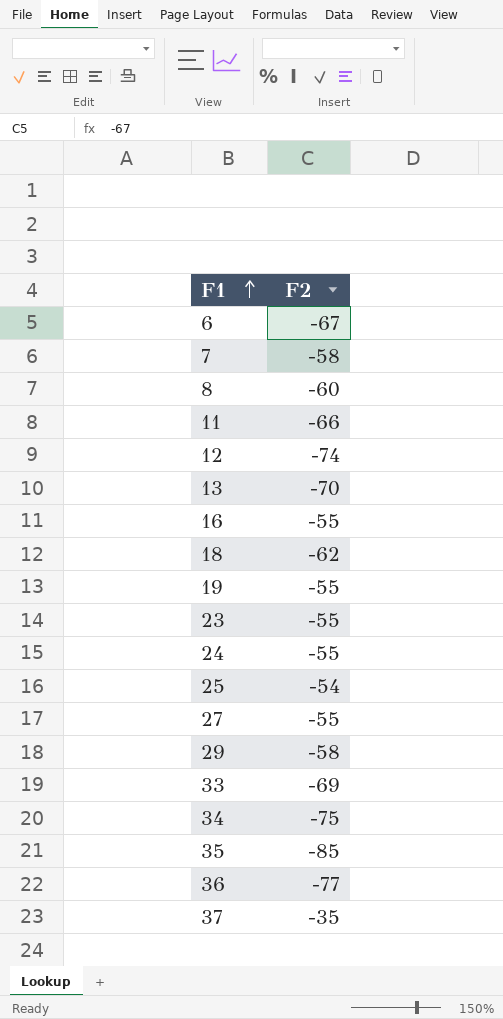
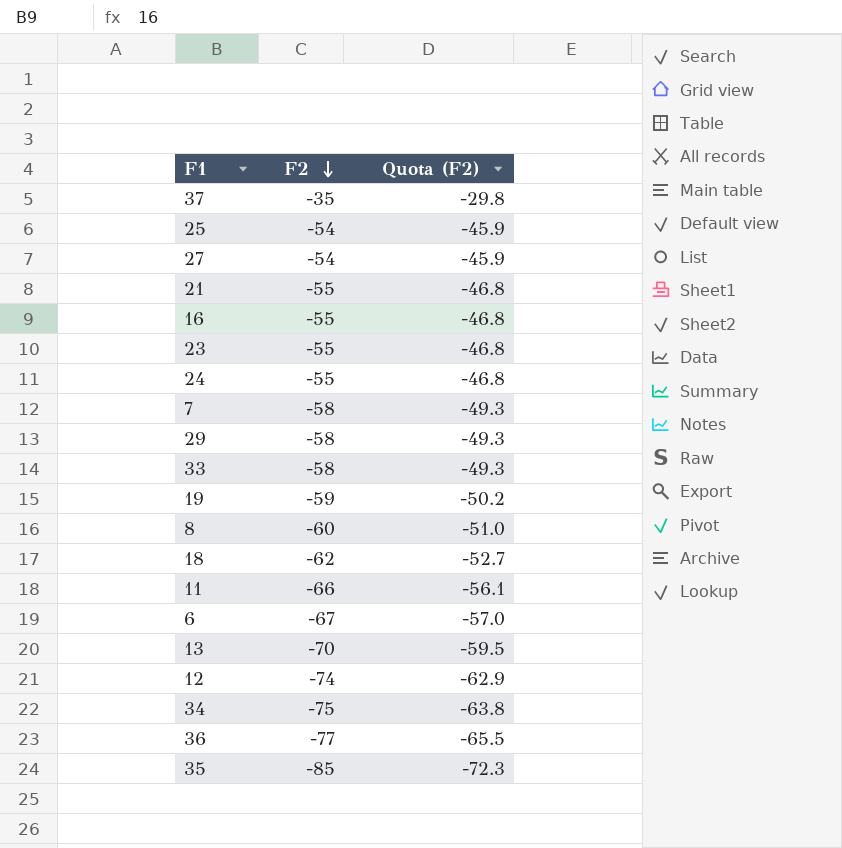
row order: F1 ascending -> F2 descending
column Quota (F2) | formula: none -> [F2] * 0.85
27 | F2: -55 -> -54
row 21: none -> -55 | -46.8
33 | F2: -69 -> -58
19 | F2: -55 -> -59

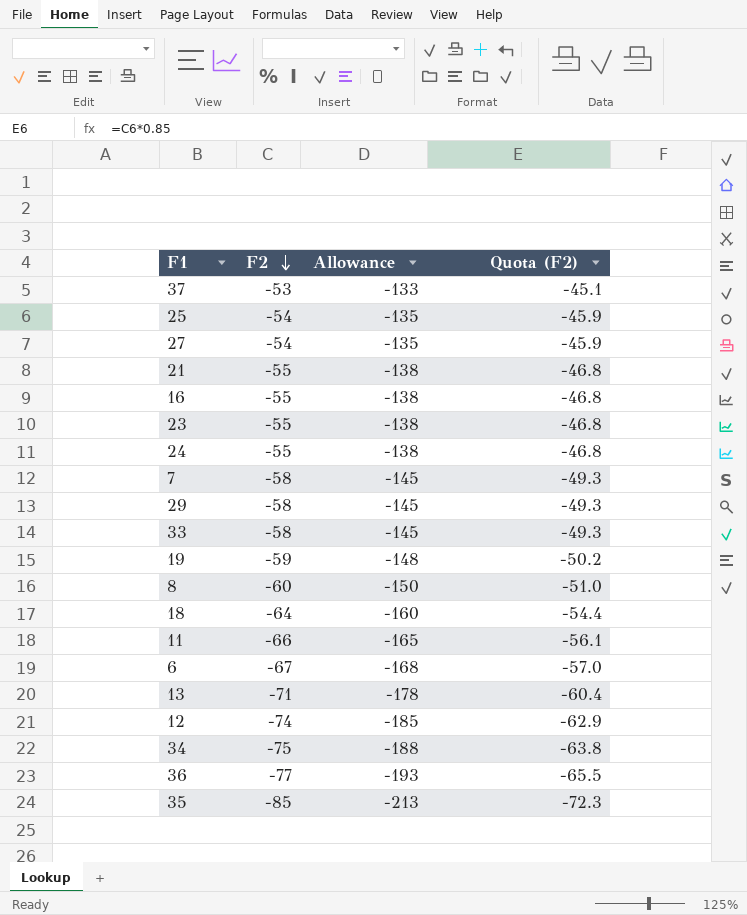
column Allowance | formula: none -> [F2] * 2.5
37 | F2: -35 -> -53
37 | Quota (F2): -29.8 -> -45.1
18 | F2: -62 -> -64
18 | Quota (F2): -52.7 -> -54.4
13 | F2: -70 -> -71
13 | Quota (F2): -59.5 -> -60.4

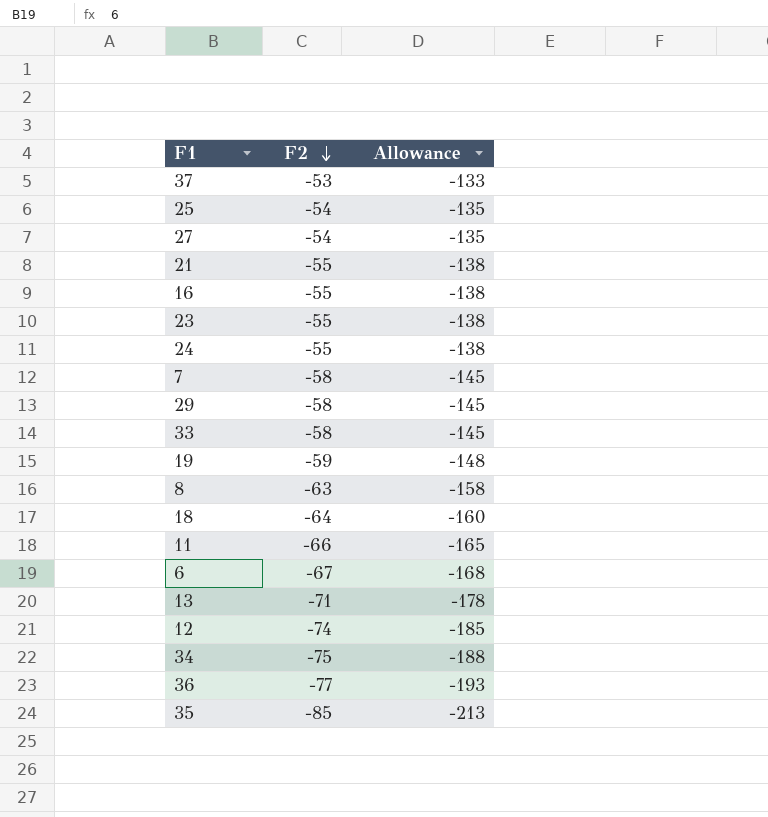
column Quota (F2) | formula: [F2] * 0.85 -> none
8 | F2: -60 -> -63
8 | Allowance: -150 -> -158

